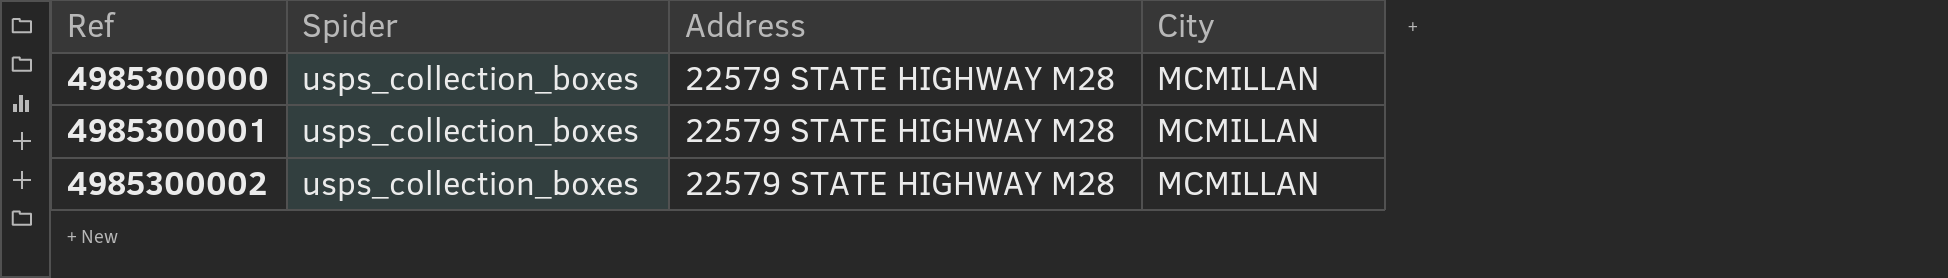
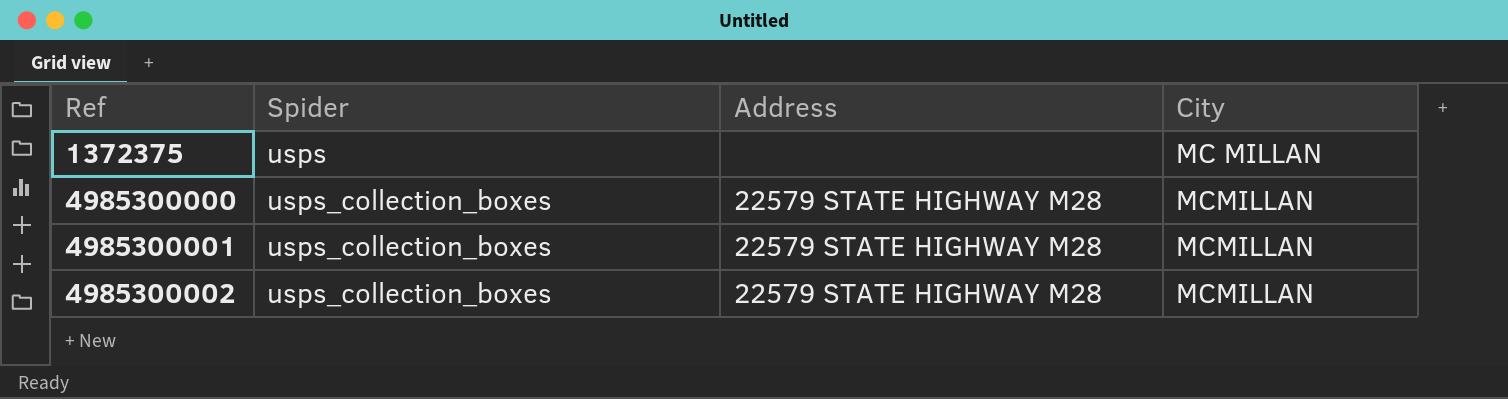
row 1372375: none -> usps | none | MC MILLAN

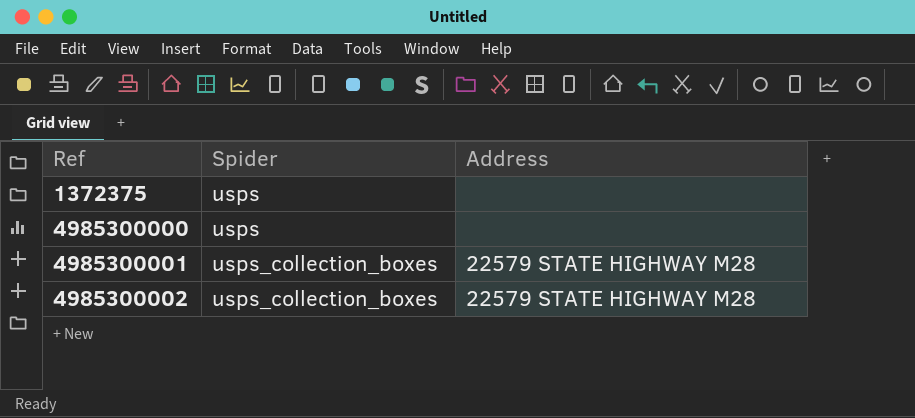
column City | position: 4 -> none
4985300000 | Spider: usps_collection_boxes -> usps
4985300000 | Address: 22579 STATE HIGHWAY M28 -> none

